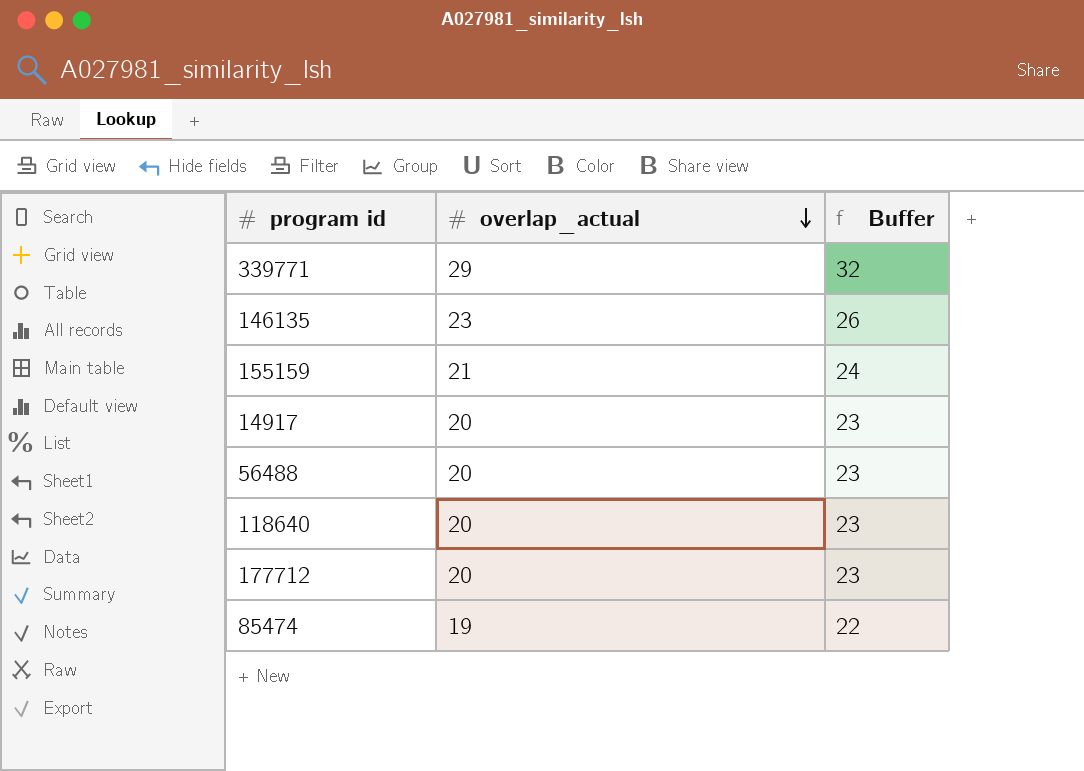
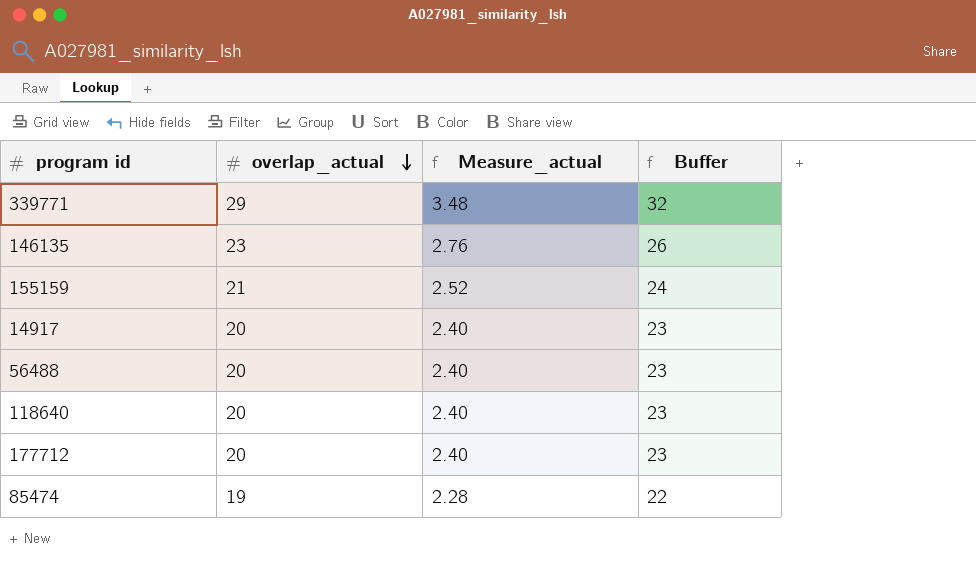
column Measure_actual | formula: none -> [overlap_actual] * 0.12

